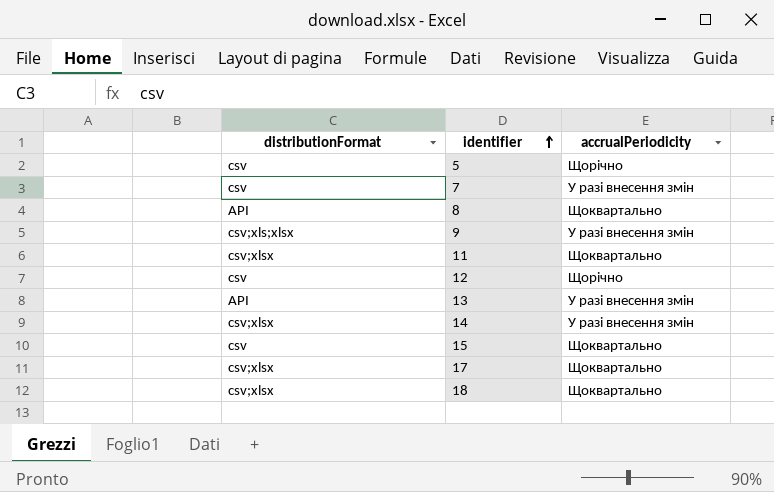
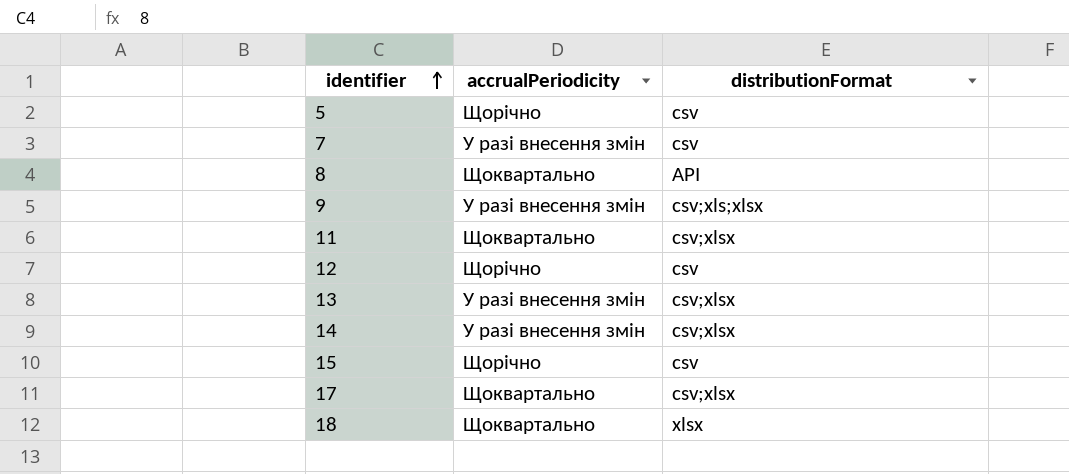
column distributionFormat | position: 1 -> 3
13 | distributionFormat: API -> csv;xlsx
15 | accrualPeriodicity: Щоквартально -> Щорічно
18 | distributionFormat: csv;xlsx -> xlsx

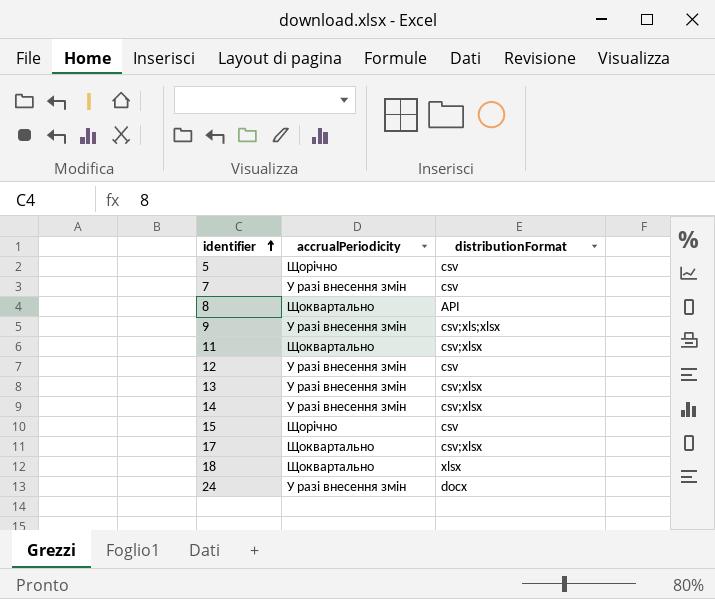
12 | accrualPeriodicity: Щорічно -> У разі внесення змін
row 24: none -> У разі внесення змін | docx

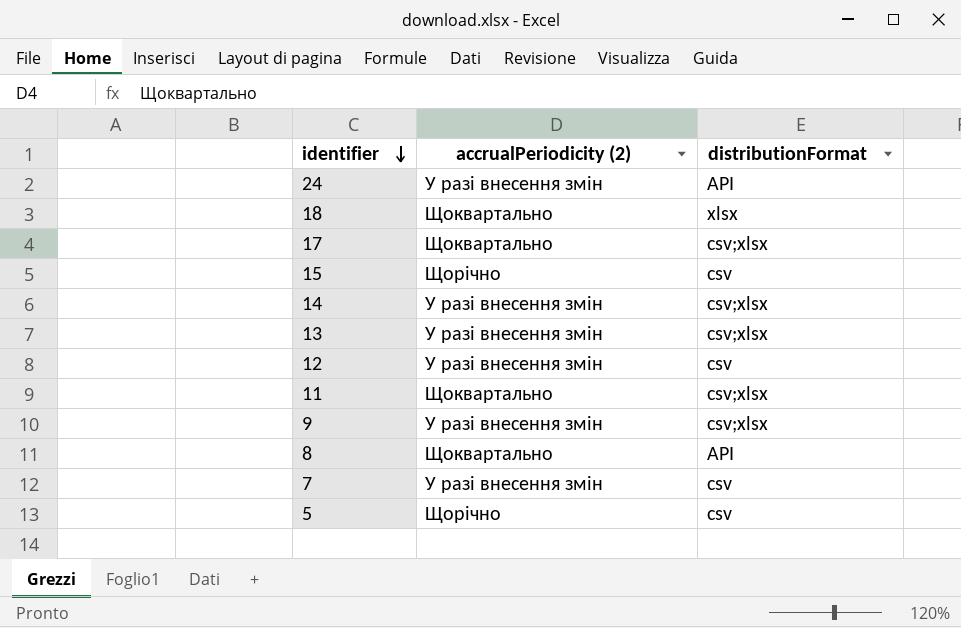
row order: identifier ascending -> identifier descending
column name: accrualPeriodicity -> accrualPeriodicity (2)
24 | distributionFormat: docx -> API
9 | distributionFormat: csv;xls;xlsx -> csv;xlsx

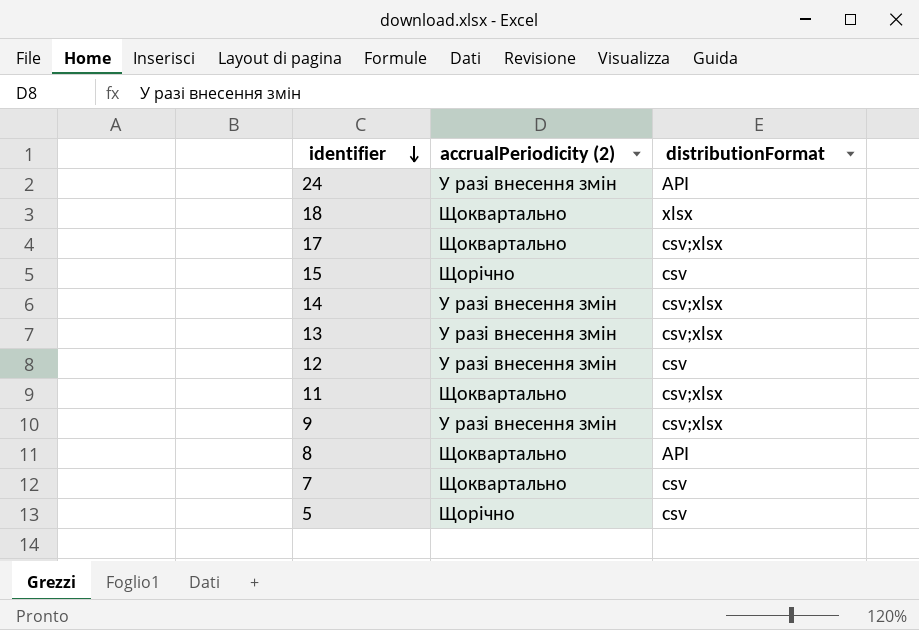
7 | accrualPeriodicity (2): У разі внесення змін -> Щоквартально

